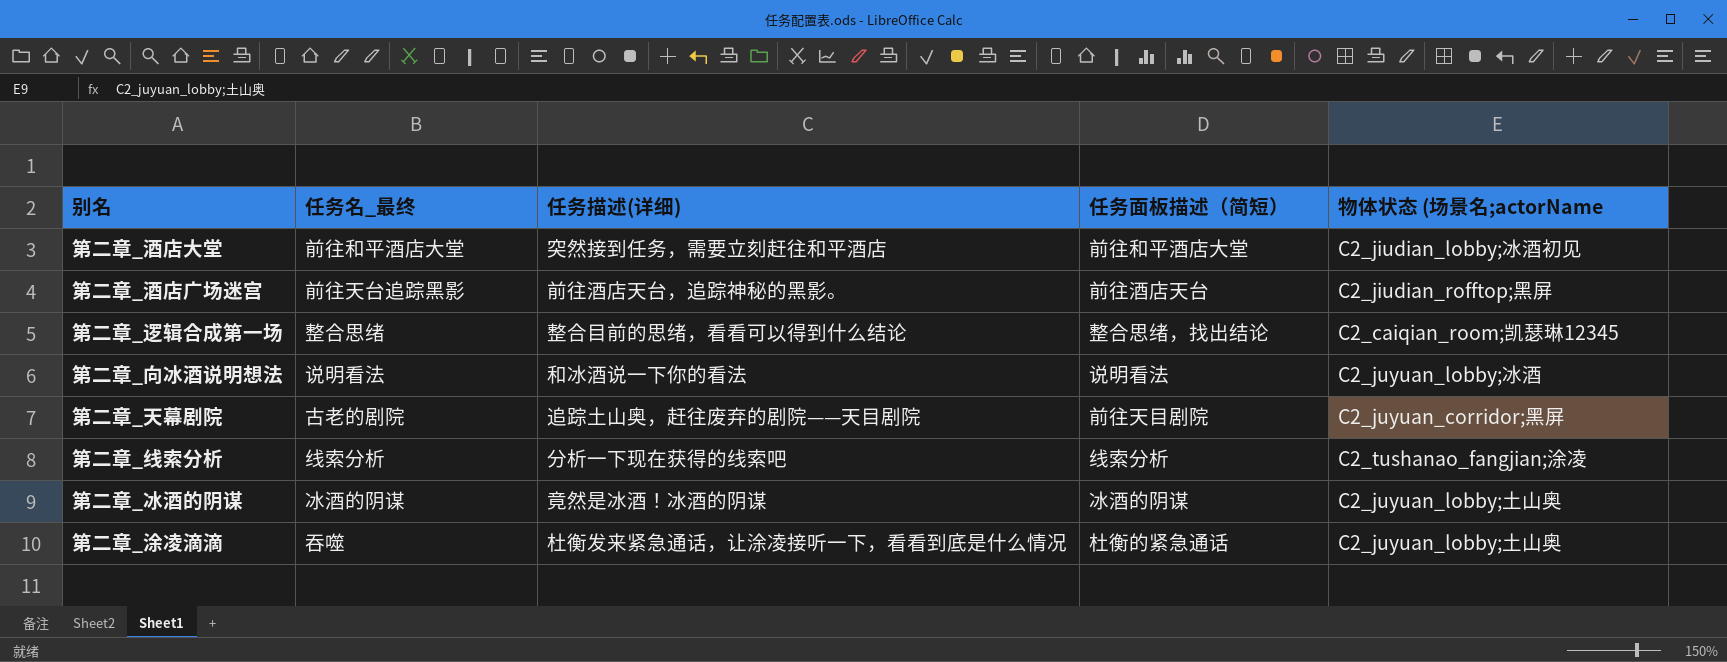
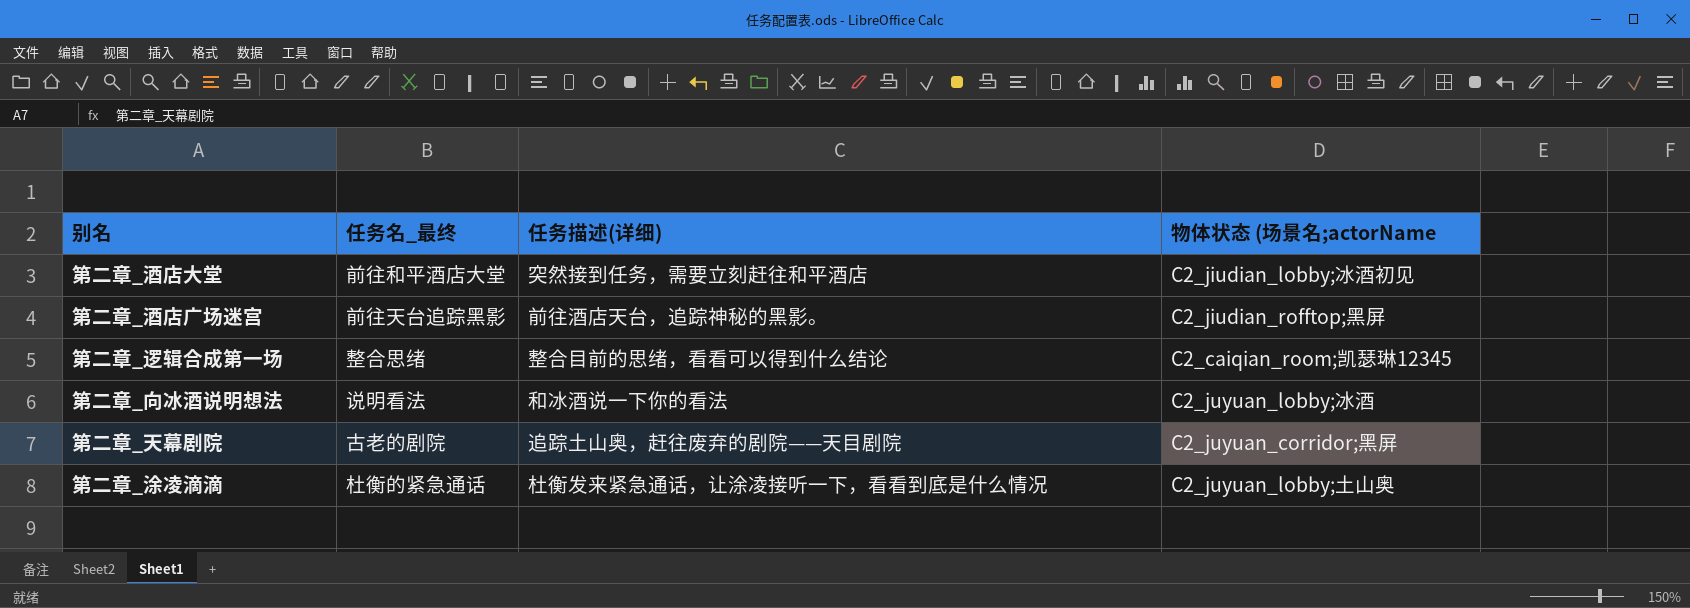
column 任务面板描述（简短） | position: 4 -> none
row 第二章_线索分析: 线索分析 | 分析一下现在获得的线索吧 | 线索分析 | C2_tushanao_fangjian;涂凌 -> none
row 第二章_冰酒的阴谋: 冰酒的阴谋 | 竟然是冰酒！冰酒的阴谋 | 冰酒的阴谋 | C2_juyuan_lobby;土山奥 -> none
第二章_涂凌滴滴 | 任务名_最终: 吞噬 -> 杜衡的紧急通话

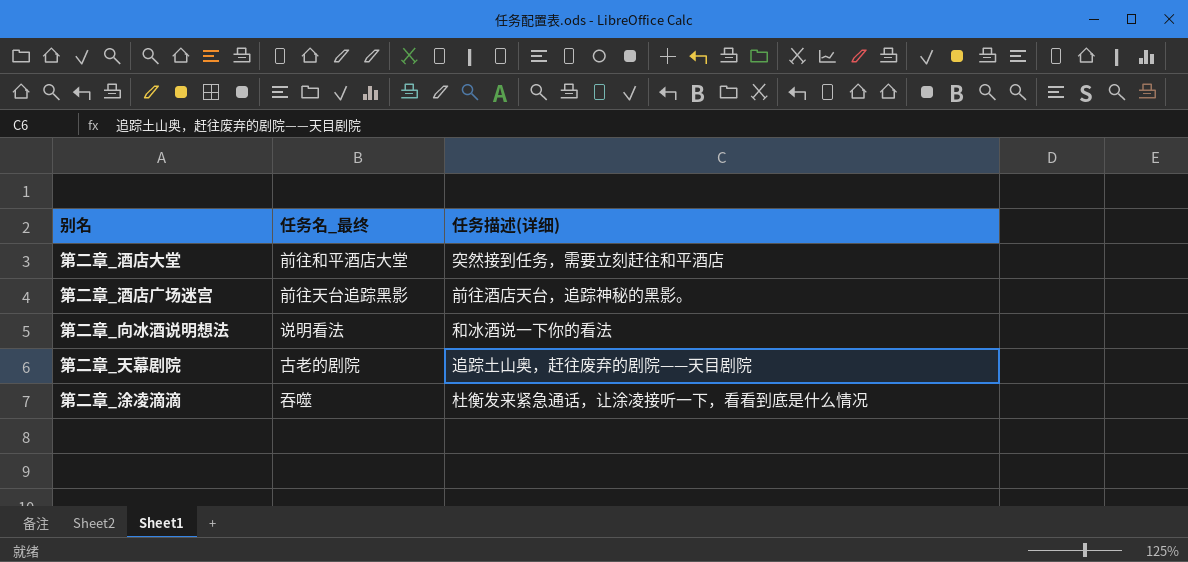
column 物体状态 (场景名;actorName | position: 4 -> none
row 第二章_逻辑合成第一场: 整合思绪 | 整合目前的思绪，看看可以得到什么结论 | C2_caiqian_room;凯瑟琳12345 -> none
第二章_涂凌滴滴 | 任务名_最终: 杜衡的紧急通话 -> 吞噬

